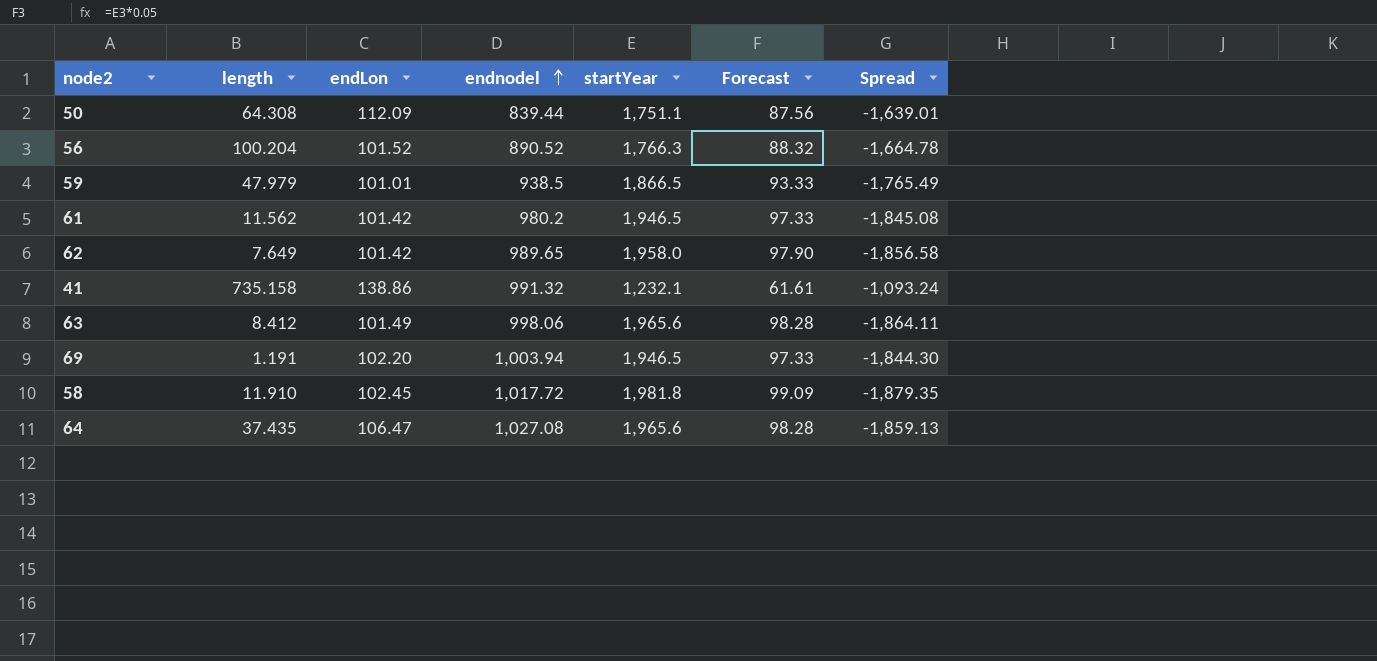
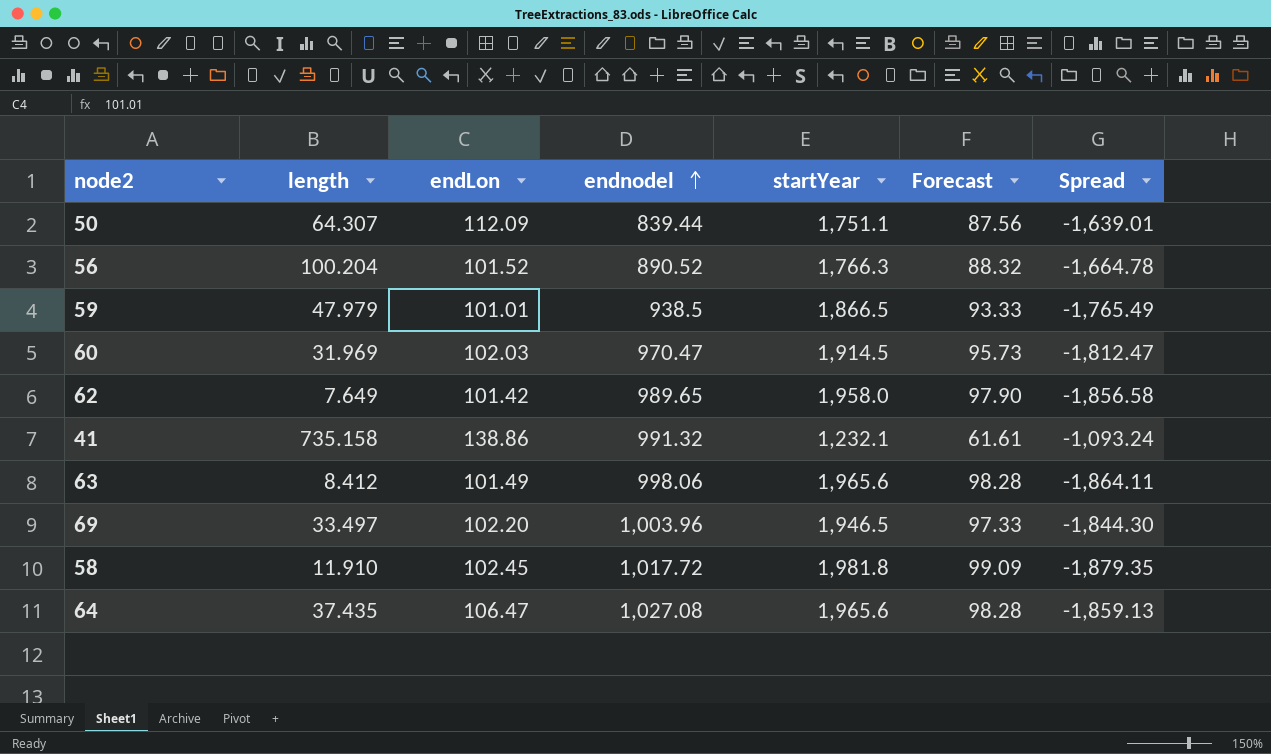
row 61: 11.562 | 101.42 | 980.2 | 1,946.5 | 97.33 | -1,845.08 -> none
50 | length: 64.308 -> 64.307
row 60: none -> 31.969 | 102.03 | 970.47 | 1,914.5 | 95.73 | -1,812.47
69 | length: 1.191 -> 33.497
69 | endnodel: 1,003.94 -> 1,003.96

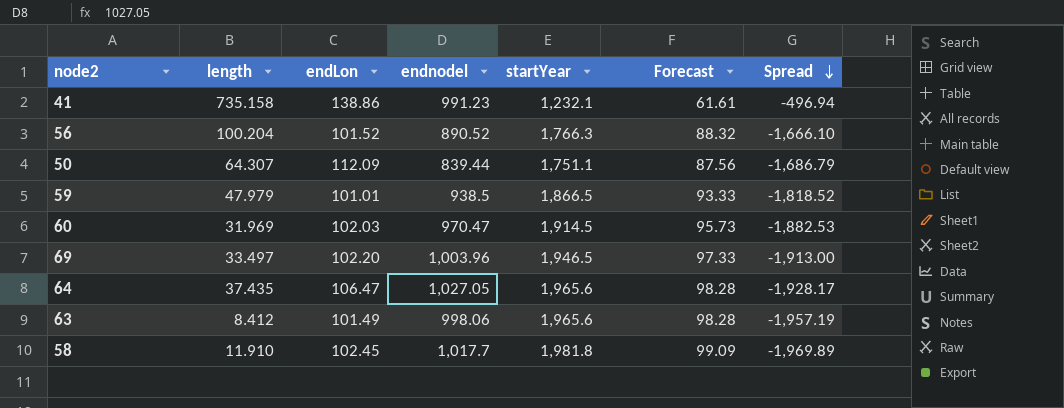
row order: endnodel ascending -> Spread descending
column Spread | formula: [endLon] - [startYear] -> [length] - [startYear]
row 62: 7.649 | 101.42 | 989.65 | 1,958.0 | 97.90 | -1,856.58 -> none
41 | endnodel: 991.32 -> 991.23
64 | endnodel: 1,027.08 -> 1,027.05
58 | endnodel: 1,017.72 -> 1,017.7

